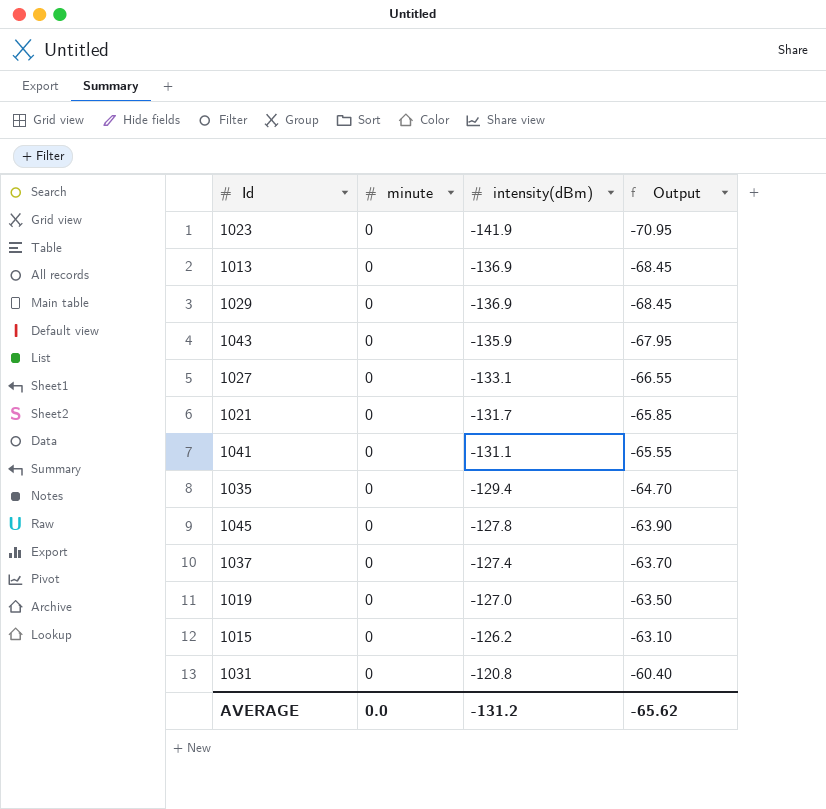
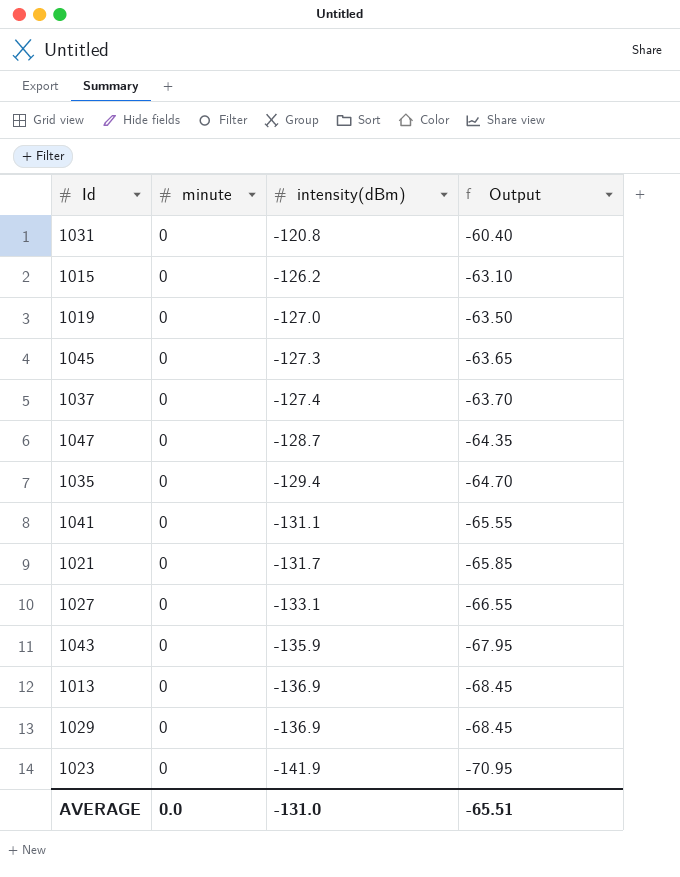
row order: intensity(dBm) ascending -> intensity(dBm) descending
1045 | intensity(dBm): -127.8 -> -127.3
1045 | Output: -63.90 -> -63.65
row 1047: none -> 0 | -128.7 | -64.35
AVERAGE | intensity(dBm): -131.2 -> -131.0
AVERAGE | Output: -65.62 -> -65.51

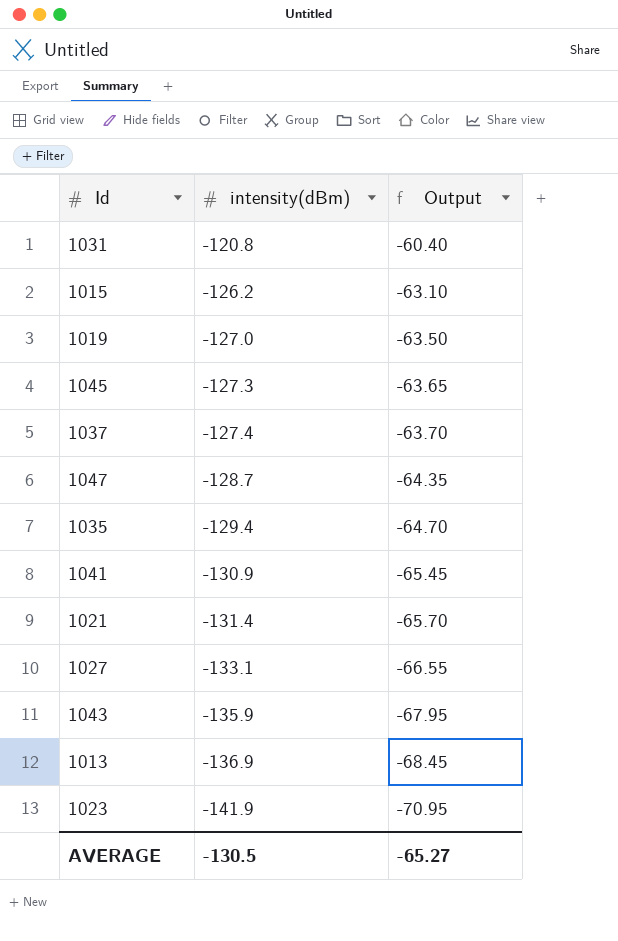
column minute | position: 2 -> none
row 1029: 0 | -136.9 | -68.45 -> none
1041 | intensity(dBm): -131.1 -> -130.9
1041 | Output: -65.55 -> -65.45
1021 | intensity(dBm): -131.7 -> -131.4
1021 | Output: -65.85 -> -65.70
AVERAGE | intensity(dBm): -131.0 -> -130.5
AVERAGE | Output: -65.51 -> -65.27

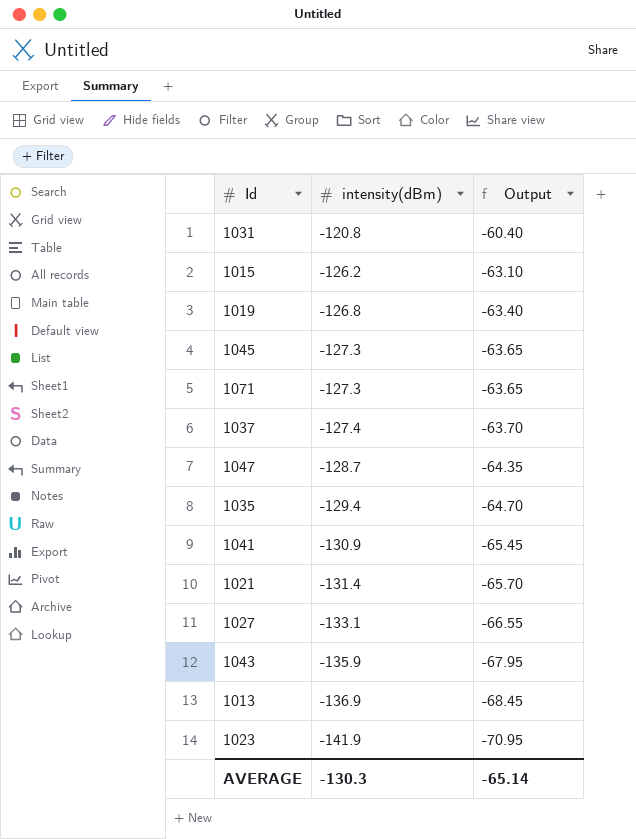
1019 | intensity(dBm): -127.0 -> -126.8
1019 | Output: -63.50 -> -63.40
row 1071: none -> -127.3 | -63.65
AVERAGE | intensity(dBm): -130.5 -> -130.3
AVERAGE | Output: -65.27 -> -65.14

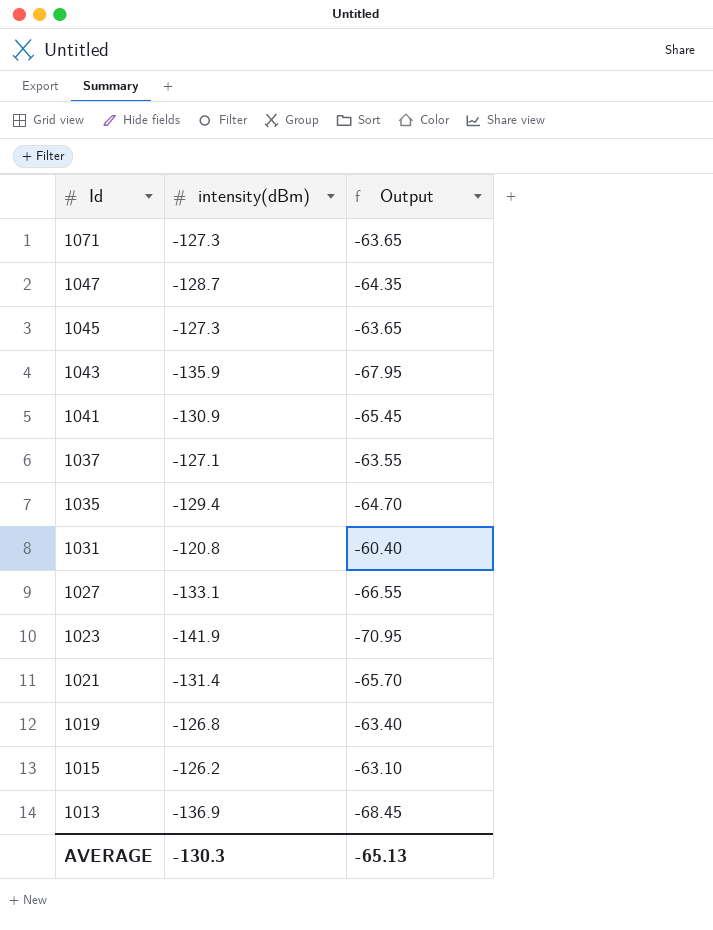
row order: intensity(dBm) descending -> Id descending
1037 | intensity(dBm): -127.4 -> -127.1
1037 | Output: -63.70 -> -63.55
AVERAGE | Output: -65.14 -> -65.13

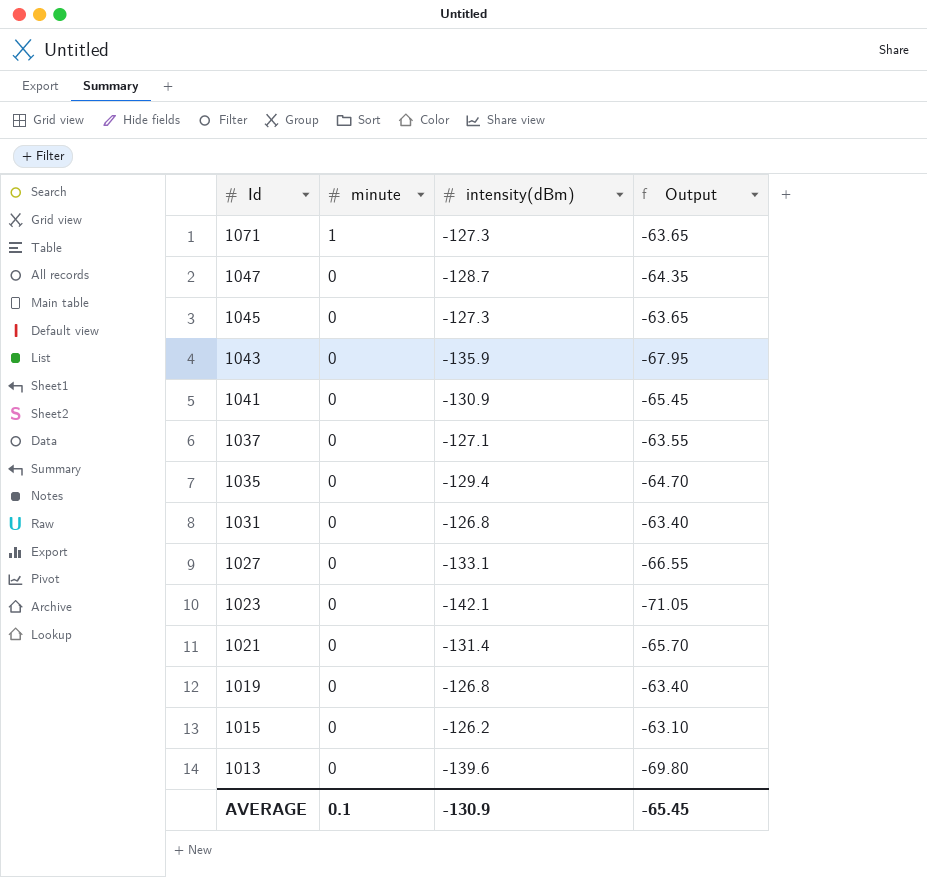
column minute | position: none -> 2
1031 | intensity(dBm): -120.8 -> -126.8
1031 | Output: -60.40 -> -63.40
1023 | intensity(dBm): -141.9 -> -142.1
1023 | Output: -70.95 -> -71.05
1013 | intensity(dBm): -136.9 -> -139.6
1013 | Output: -68.45 -> -69.80
AVERAGE | intensity(dBm): -130.3 -> -130.9
AVERAGE | Output: -65.13 -> -65.45

